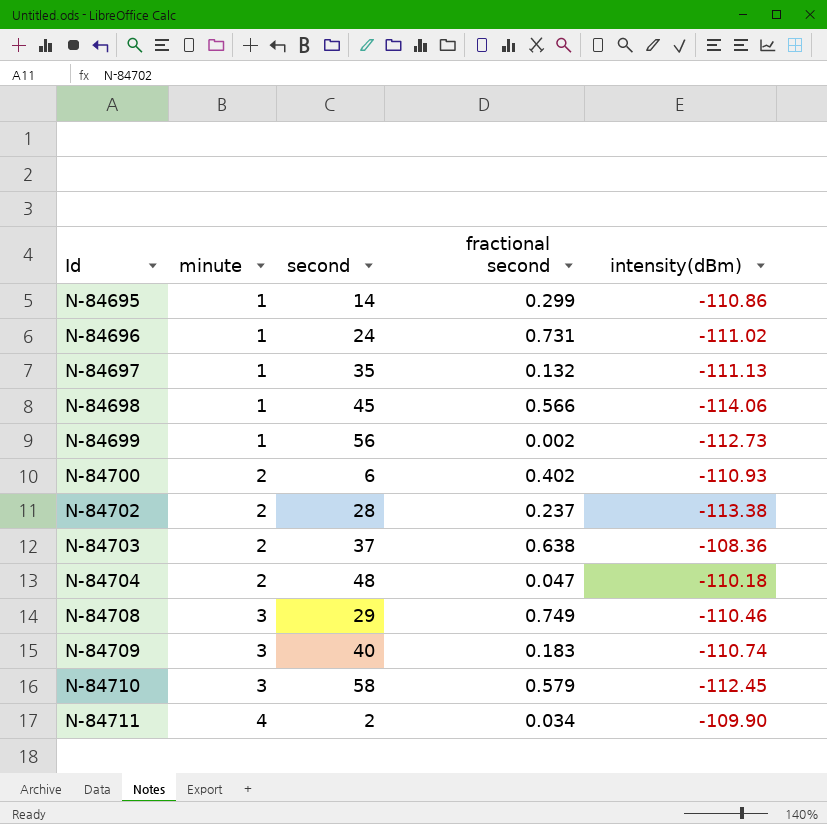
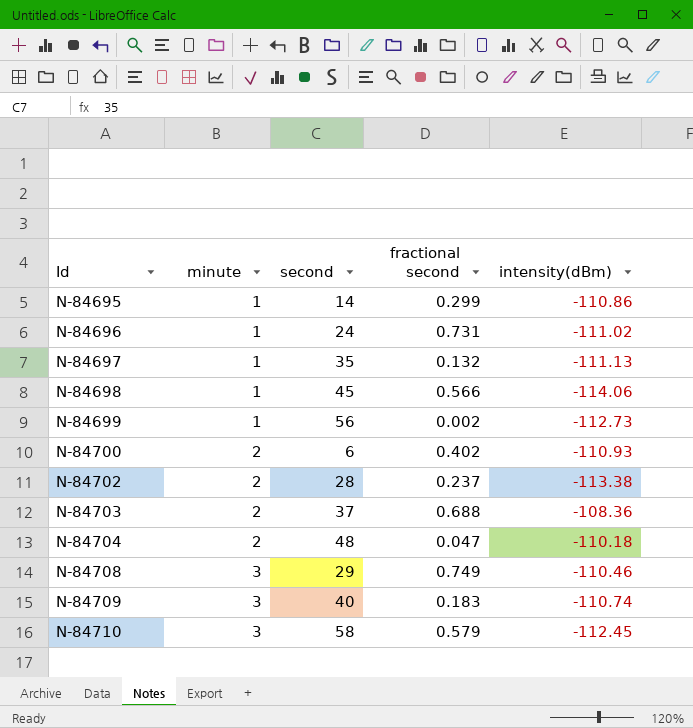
row N-84711: 4 | 2 | 0.034 | -109.90 -> none
N-84703 | fractional second: 0.638 -> 0.688

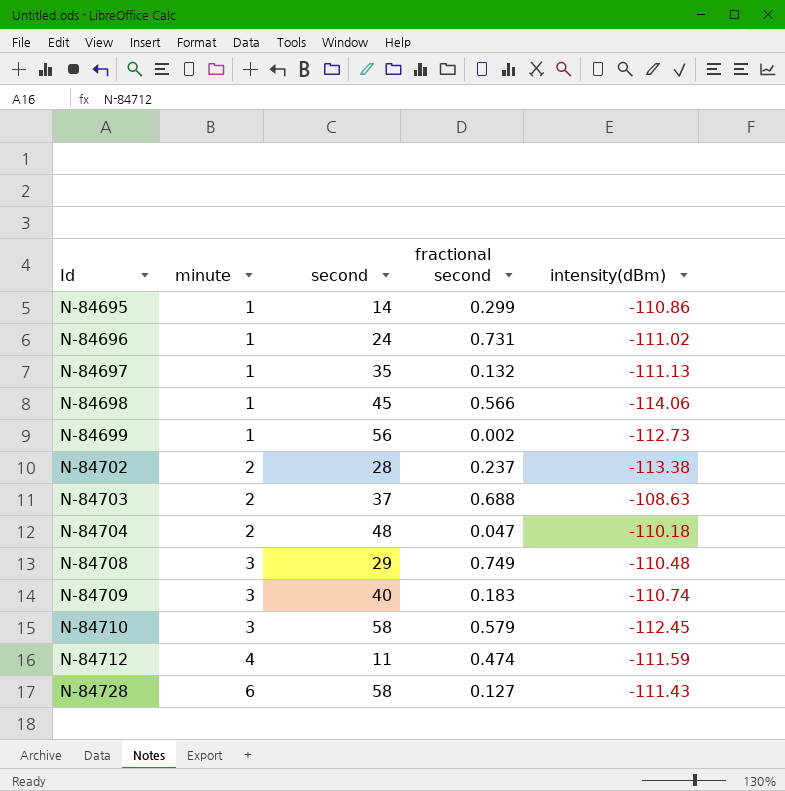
row N-84700: 2 | 6 | 0.402 | -110.93 -> none
N-84703 | intensity(dBm): -108.36 -> -108.63
N-84708 | intensity(dBm): -110.46 -> -110.48
row N-84712: none -> 4 | 11 | 0.474 | -111.59
row N-84728: none -> 6 | 58 | 0.127 | -111.43

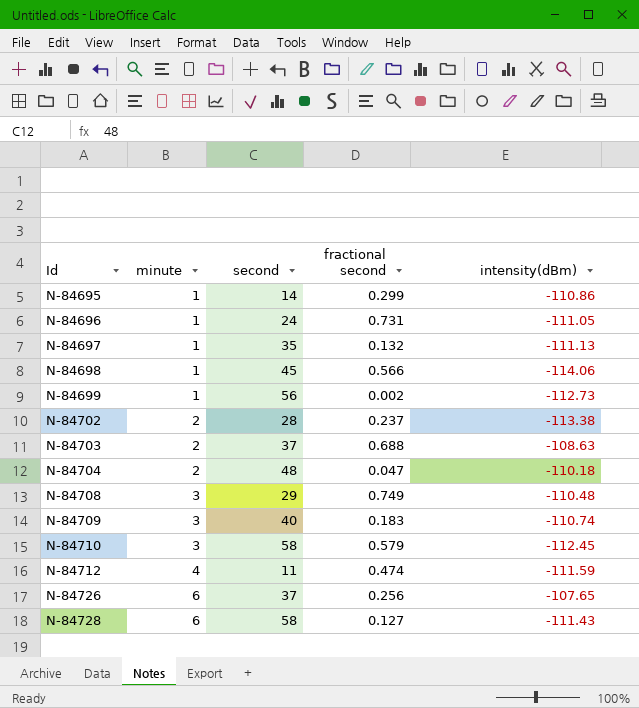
N-84696 | intensity(dBm): -111.02 -> -111.05
row N-84726: none -> 6 | 37 | 0.256 | -107.65

